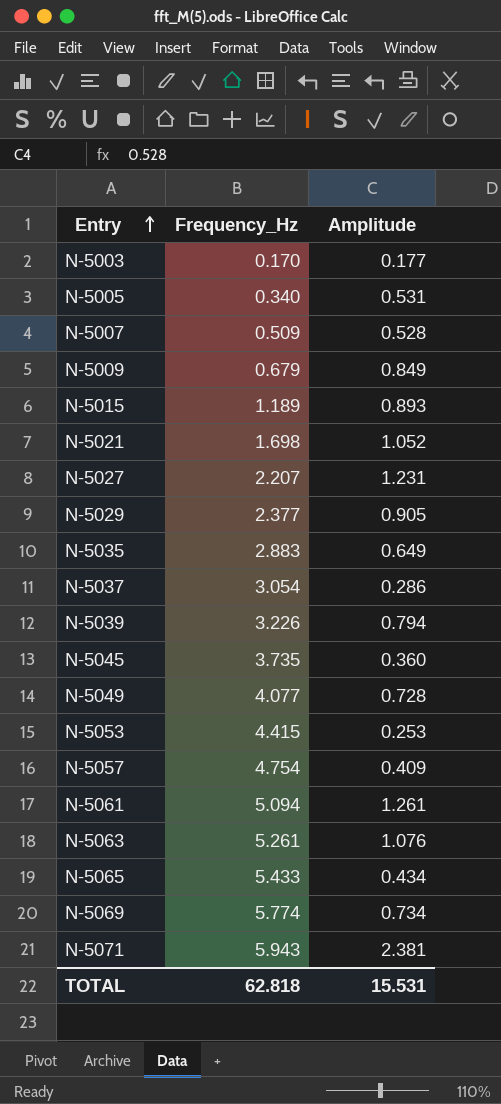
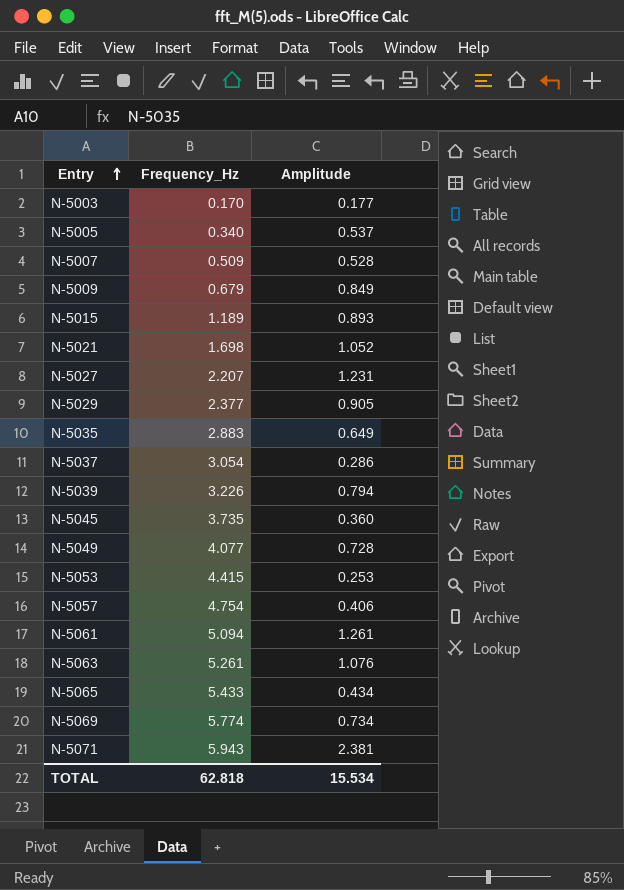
N-5005 | Amplitude: 0.531 -> 0.537
N-5057 | Amplitude: 0.409 -> 0.406
TOTAL | Amplitude: 15.531 -> 15.534

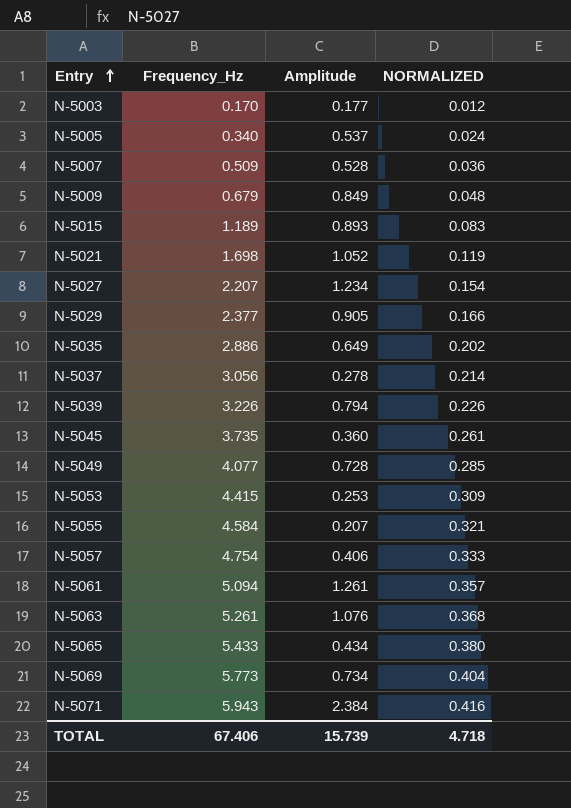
column NORMALIZED | formula: none -> [Frequency_Hz] * 0.07
N-5027 | Amplitude: 1.231 -> 1.234
N-5035 | Frequency_Hz: 2.883 -> 2.886
N-5037 | Frequency_Hz: 3.054 -> 3.056
N-5037 | Amplitude: 0.286 -> 0.278
row N-5055: none -> 4.584 | 0.207 | 0.321
N-5069 | Frequency_Hz: 5.774 -> 5.773
N-5071 | Amplitude: 2.381 -> 2.384
TOTAL | Frequency_Hz: 62.818 -> 67.406
TOTAL | Amplitude: 15.534 -> 15.739

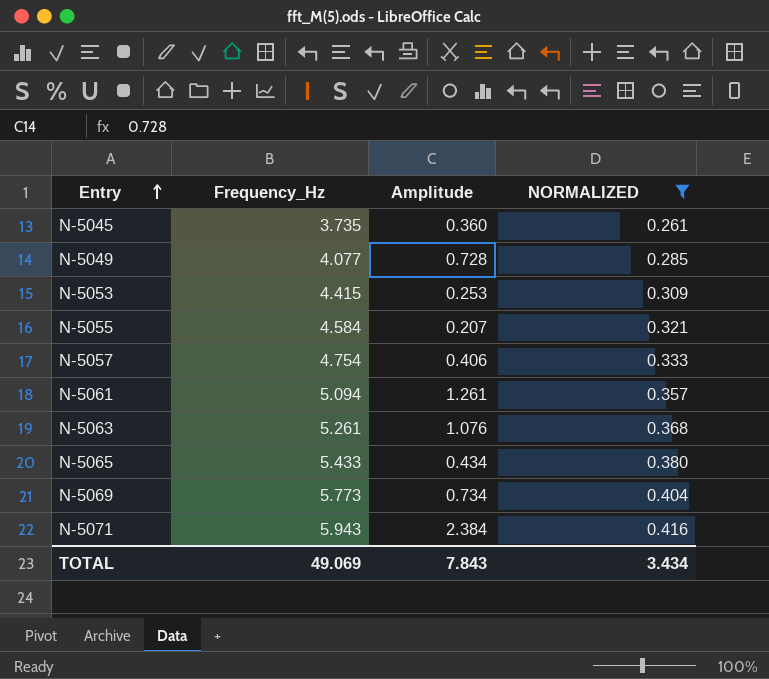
filter: none -> NORMALIZED >= 0.261
TOTAL | Frequency_Hz: 67.406 -> 49.069
TOTAL | Amplitude: 15.739 -> 7.843
TOTAL | NORMALIZED: 4.718 -> 3.434

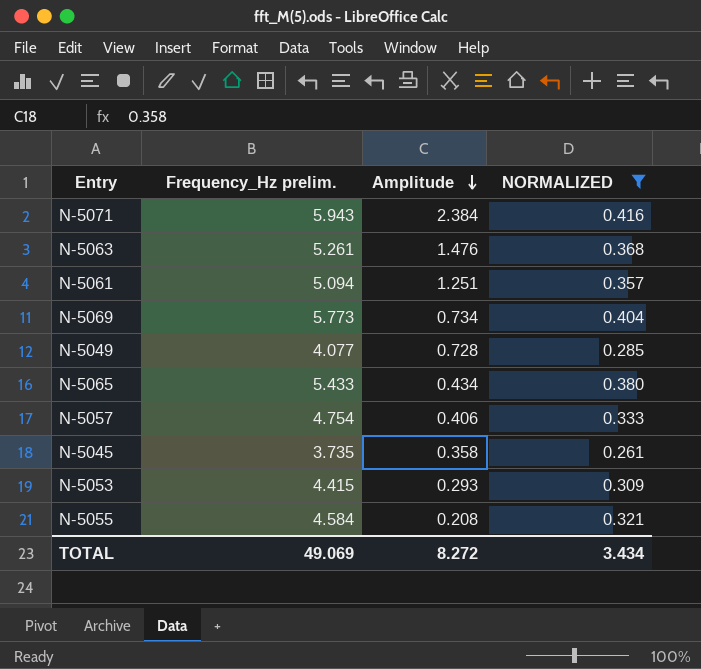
row order: Entry ascending -> Amplitude descending
column name: Frequency_Hz -> Frequency_Hz prelim.
N-5063 | Amplitude: 1.076 -> 1.476
N-5061 | Amplitude: 1.261 -> 1.251
N-5045 | Amplitude: 0.360 -> 0.358
N-5053 | Amplitude: 0.253 -> 0.293
N-5055 | Amplitude: 0.207 -> 0.208
TOTAL | Amplitude: 7.843 -> 8.272

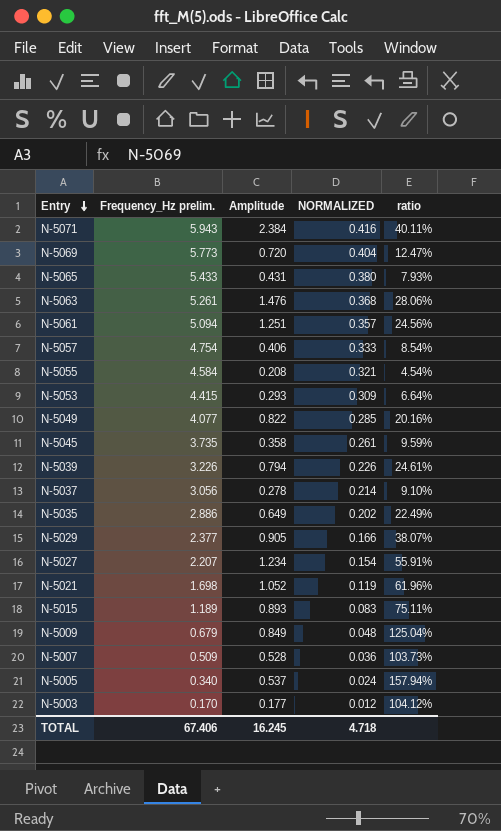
filter: NORMALIZED >= 0.261 -> none
row order: Amplitude descending -> Entry descending
column ratio | formula: none -> [Amplitude] / [Frequency_Hz prelim.]
N-5069 | Amplitude: 0.734 -> 0.720
N-5065 | Amplitude: 0.434 -> 0.431
N-5049 | Amplitude: 0.728 -> 0.822
TOTAL | Frequency_Hz prelim.: 49.069 -> 67.406
TOTAL | Amplitude: 8.272 -> 16.245
TOTAL | NORMALIZED: 3.434 -> 4.718

